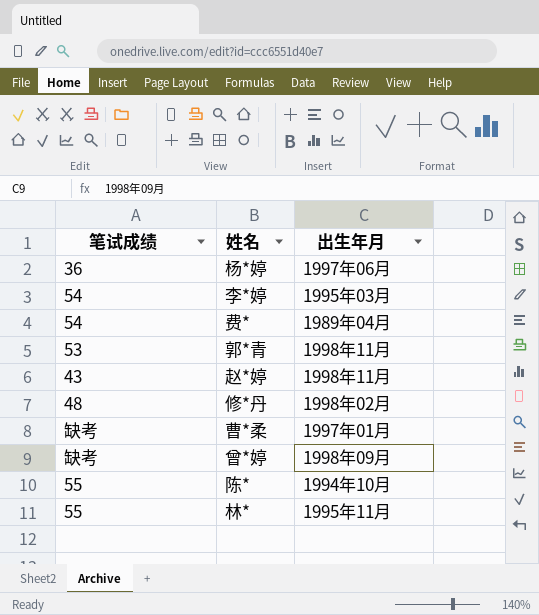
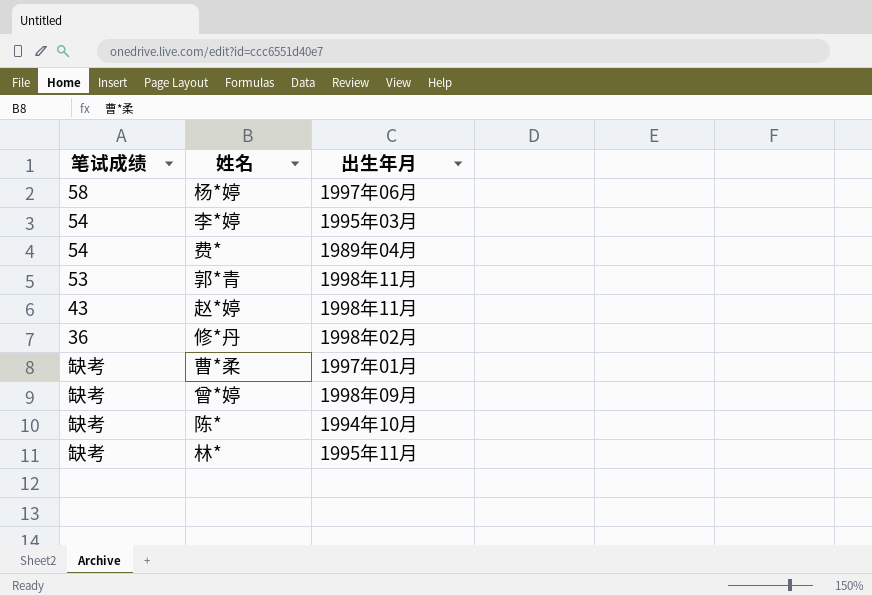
杨*婷 | 笔试成绩: 36 -> 58
修*丹 | 笔试成绩: 48 -> 36
陈* | 笔试成绩: 55 -> 缺考
林* | 笔试成绩: 55 -> 缺考

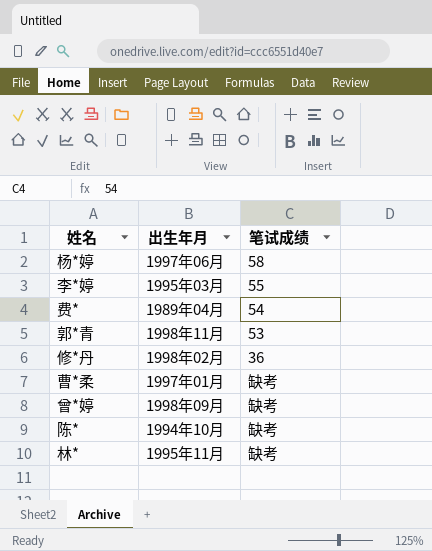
column 笔试成绩 | position: 1 -> 3
row 赵*婷: 43 | 1998年11月 -> none
李*婷 | 笔试成绩: 54 -> 55

